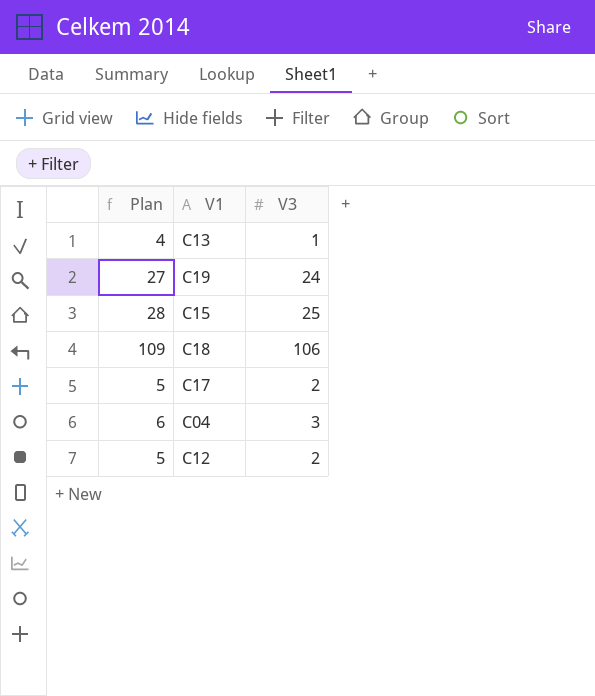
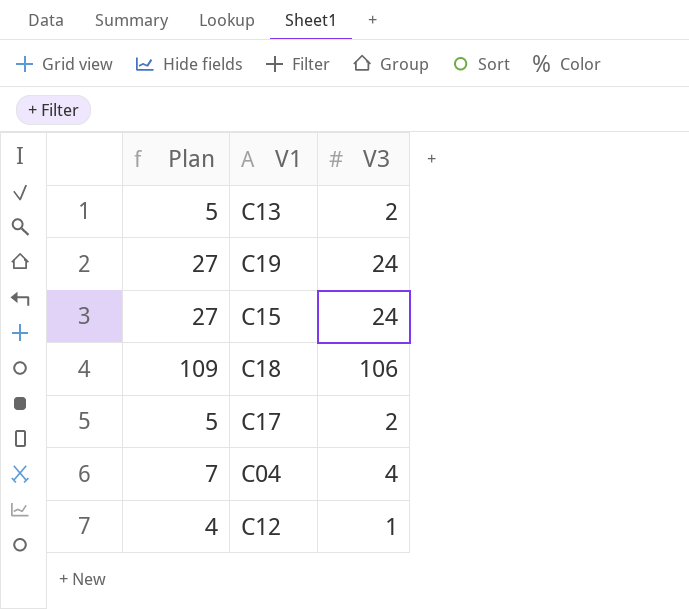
C13 | Plan: 4 -> 5
C13 | V3: 1 -> 2
C15 | Plan: 28 -> 27
C15 | V3: 25 -> 24
C04 | Plan: 6 -> 7
C04 | V3: 3 -> 4
C12 | Plan: 5 -> 4
C12 | V3: 2 -> 1

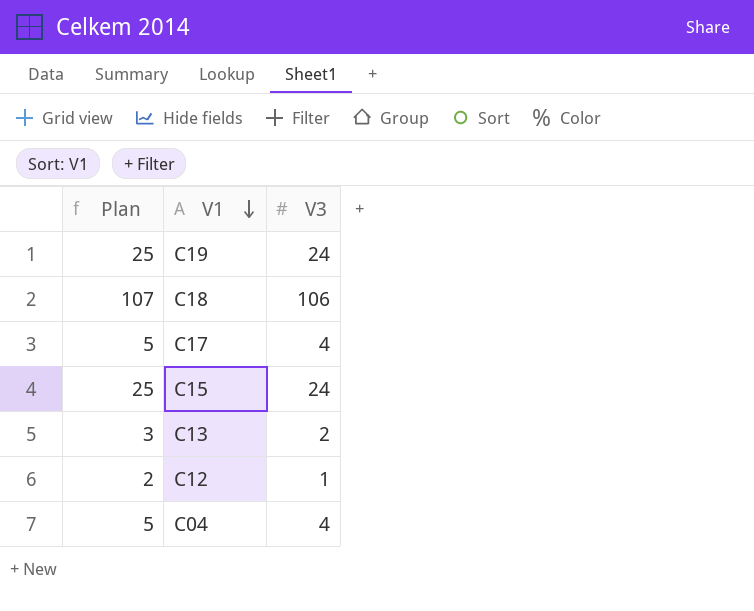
row order: none -> V1 descending
column Plan | formula: [V3] + 3 -> [V3] + 1
C17 | V3: 2 -> 4

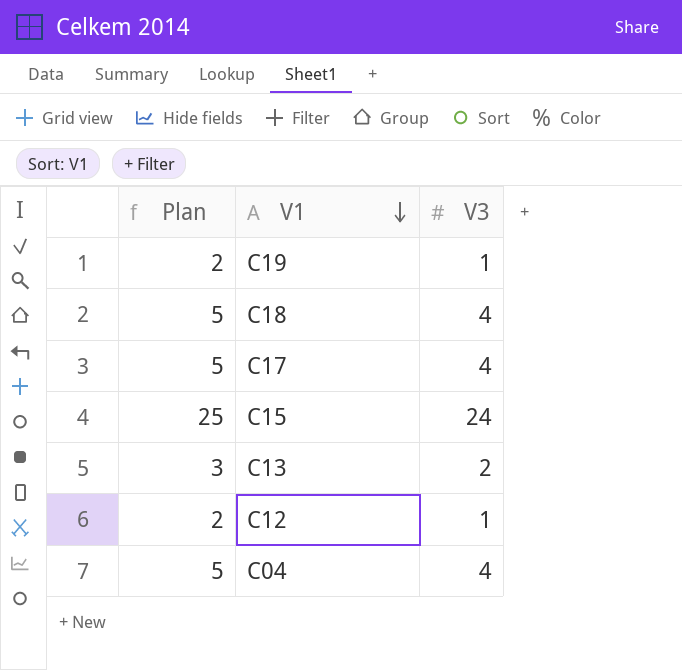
C19 | Plan: 25 -> 2
C19 | V3: 24 -> 1
C18 | Plan: 107 -> 5
C18 | V3: 106 -> 4

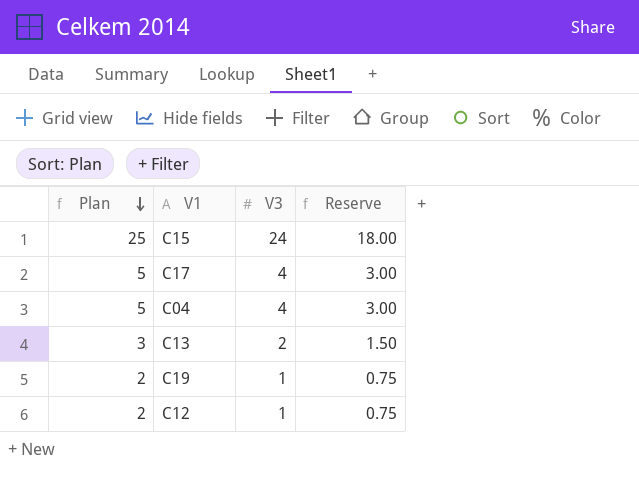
row order: V1 descending -> Plan descending
column Reserve | formula: none -> [V3] * 0.75
row C18: 5 | 4 -> none

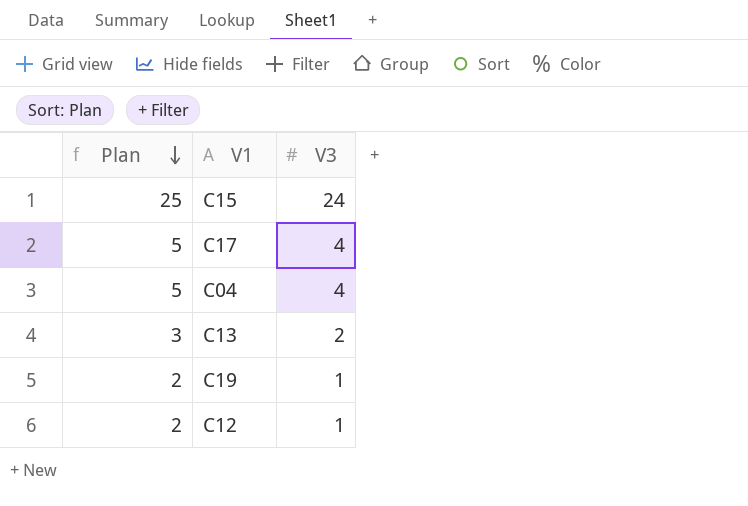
column Reserve | formula: [V3] * 0.75 -> none

